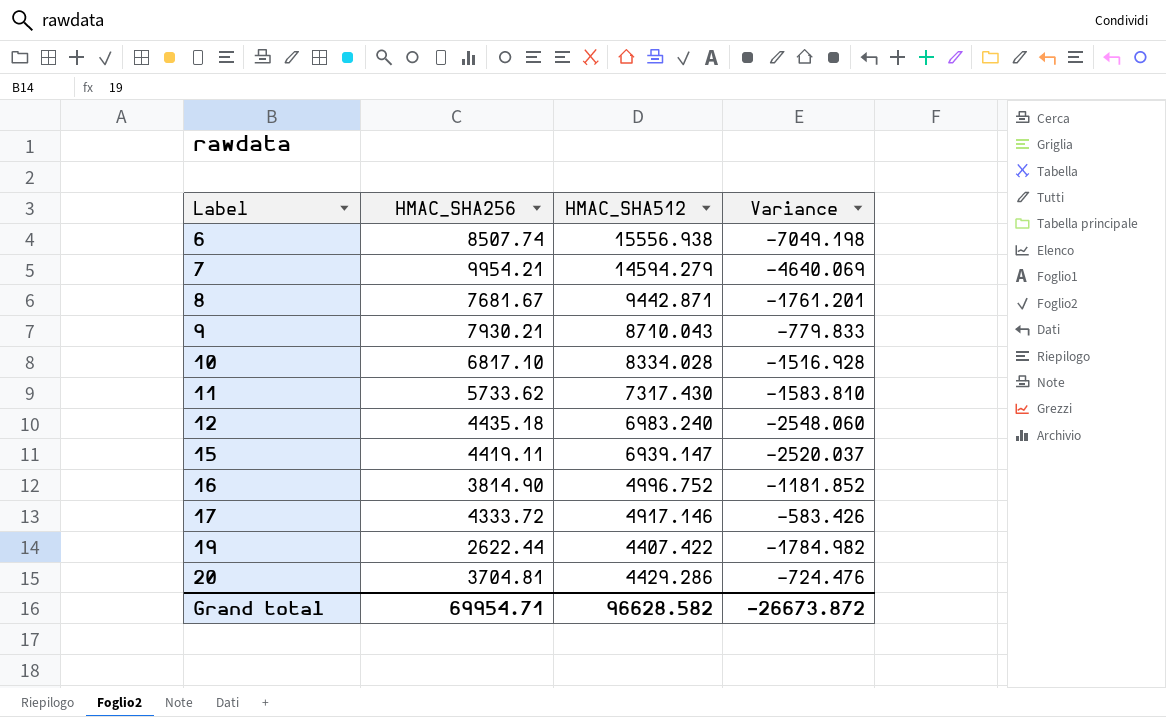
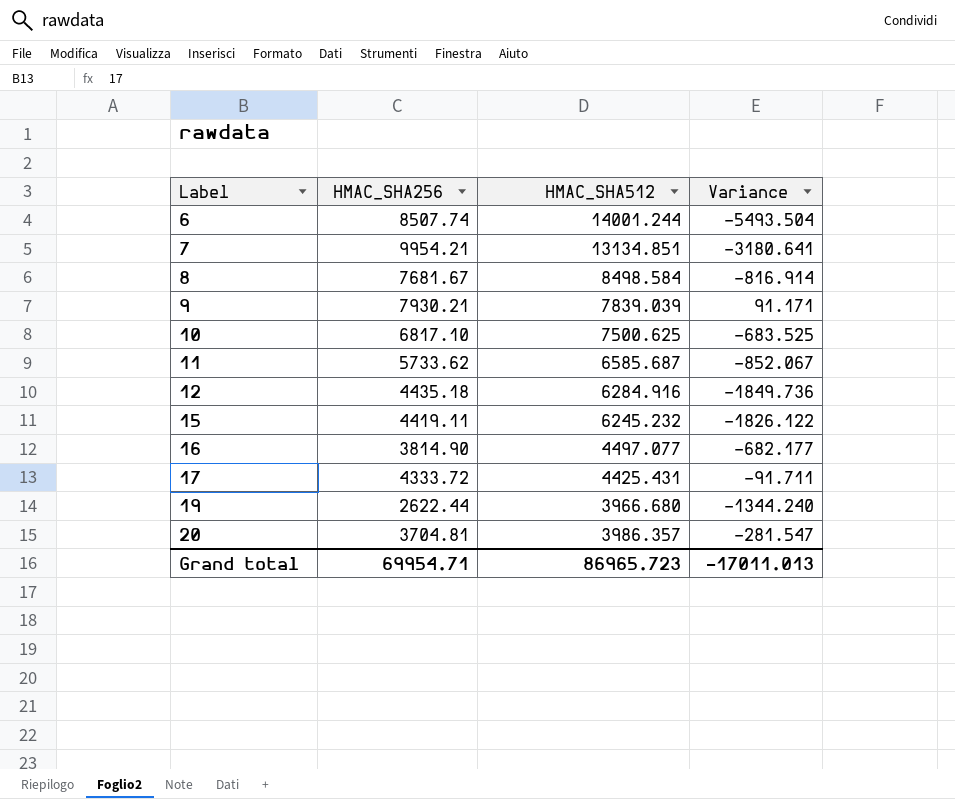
6 | HMAC_SHA512: 15556.938 -> 14001.244
6 | Variance: -7049.198 -> -5493.504
7 | HMAC_SHA512: 14594.279 -> 13134.851
7 | Variance: -4640.069 -> -3180.641
8 | HMAC_SHA512: 9442.871 -> 8498.584
8 | Variance: -1761.201 -> -816.914
9 | HMAC_SHA512: 8710.043 -> 7839.039
9 | Variance: -779.833 -> 91.171
10 | HMAC_SHA512: 8334.028 -> 7500.625
10 | Variance: -1516.928 -> -683.525
11 | HMAC_SHA512: 7317.430 -> 6585.687
11 | Variance: -1583.810 -> -852.067
12 | HMAC_SHA512: 6983.240 -> 6284.916
12 | Variance: -2548.060 -> -1849.736
15 | HMAC_SHA512: 6939.147 -> 6245.232
15 | Variance: -2520.037 -> -1826.122
16 | HMAC_SHA512: 4996.752 -> 4497.077
16 | Variance: -1181.852 -> -682.177
17 | HMAC_SHA512: 4917.146 -> 4425.431
17 | Variance: -583.426 -> -91.711
19 | HMAC_SHA512: 4407.422 -> 3966.680
19 | Variance: -1784.982 -> -1344.240
20 | HMAC_SHA512: 4429.286 -> 3986.357
20 | Variance: -724.476 -> -281.547
Grand total | HMAC_SHA512: 96628.582 -> 86965.723
Grand total | Variance: -26673.872 -> -17011.013

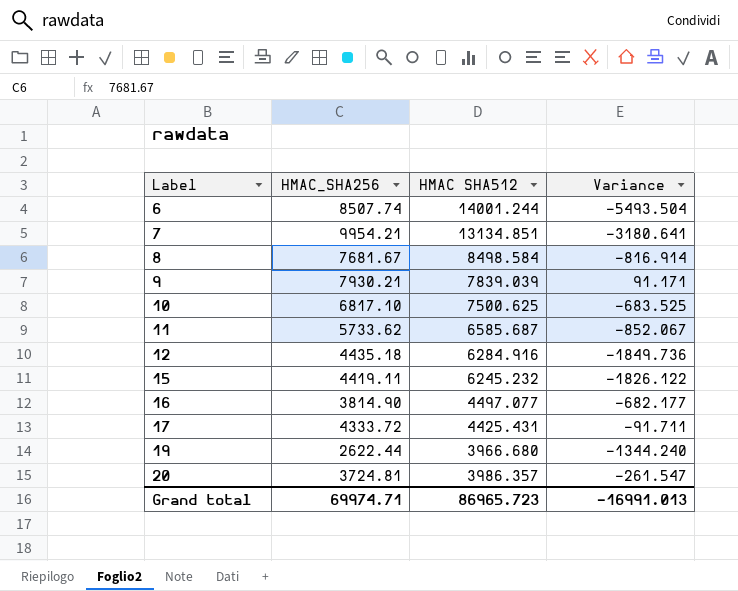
column name: HMAC_SHA512 -> HMAC SHA512
20 | HMAC_SHA256: 3704.81 -> 3724.81
20 | Variance: -281.547 -> -261.547
Grand total | HMAC_SHA256: 69954.71 -> 69974.71
Grand total | Variance: -17011.013 -> -16991.013

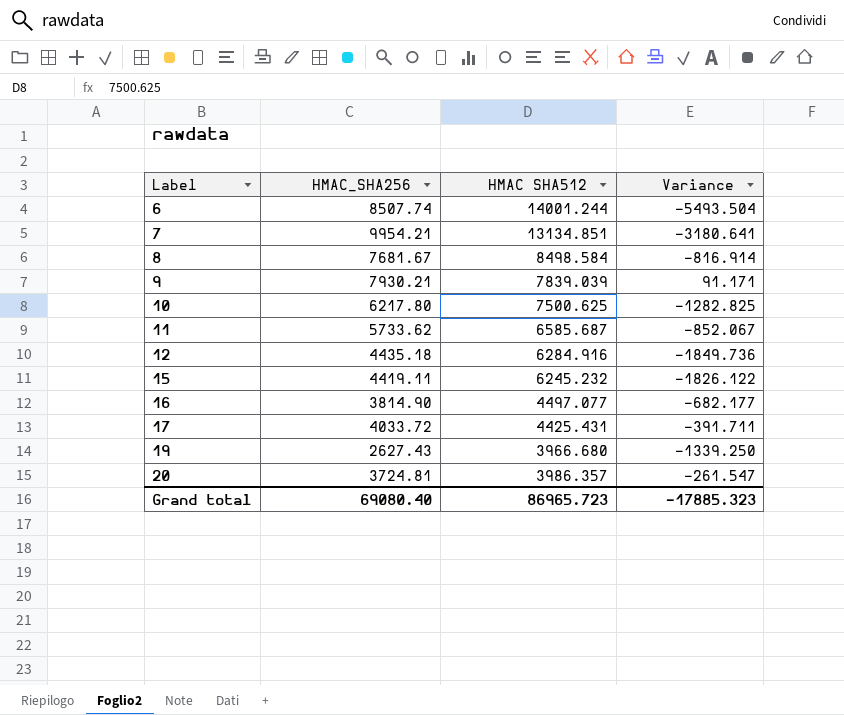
10 | HMAC_SHA256: 6817.10 -> 6217.80
10 | Variance: -683.525 -> -1282.825
17 | HMAC_SHA256: 4333.72 -> 4033.72
17 | Variance: -91.711 -> -391.711
19 | HMAC_SHA256: 2622.44 -> 2627.43
19 | Variance: -1344.240 -> -1339.250
Grand total | HMAC_SHA256: 69974.71 -> 69080.40
Grand total | Variance: -16991.013 -> -17885.323

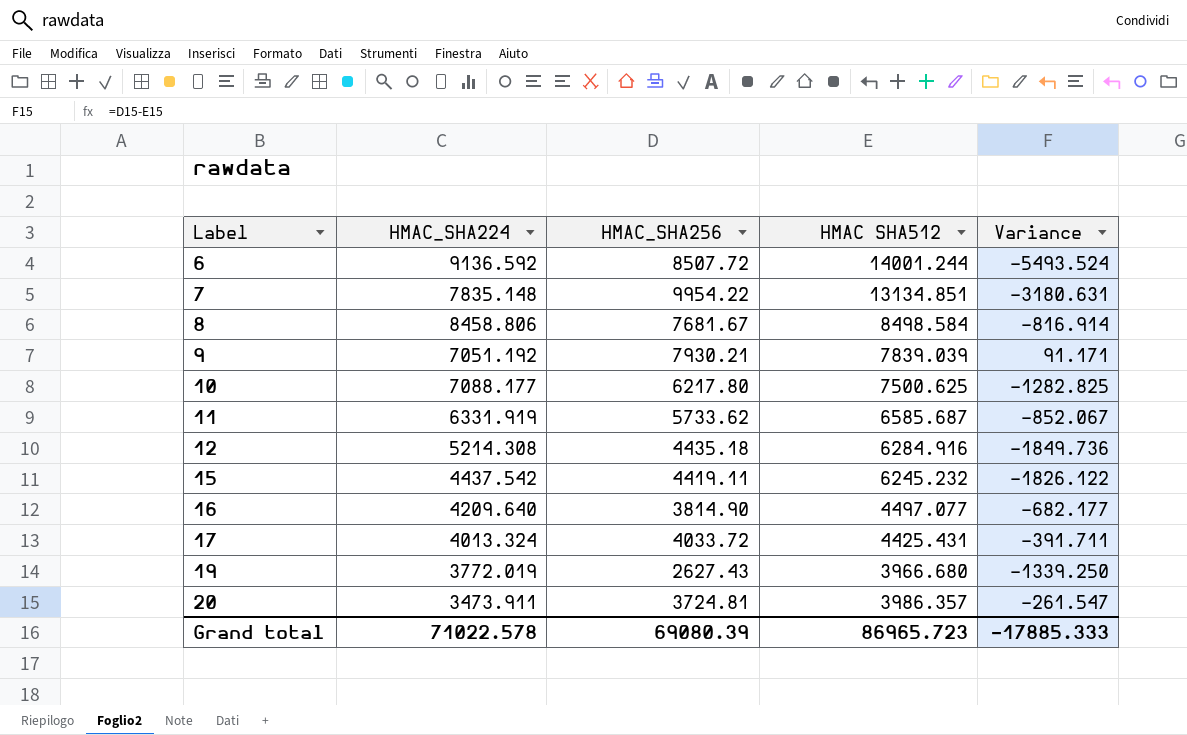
column HMAC_SHA224 | position: none -> 2
6 | HMAC_SHA256: 8507.74 -> 8507.72
6 | Variance: -5493.504 -> -5493.524
7 | HMAC_SHA256: 9954.21 -> 9954.22
7 | Variance: -3180.641 -> -3180.631
Grand total | HMAC_SHA256: 69080.40 -> 69080.39
Grand total | Variance: -17885.323 -> -17885.333

